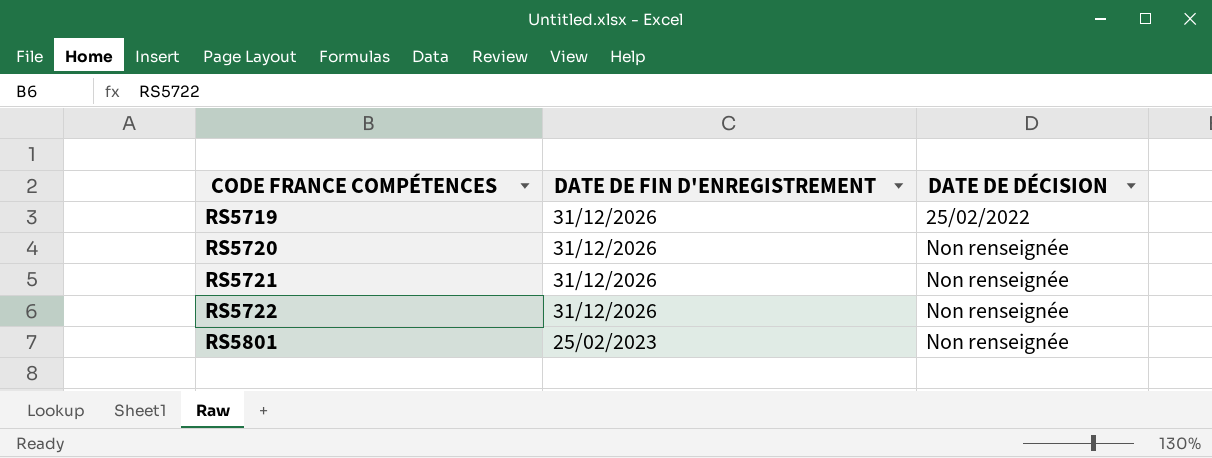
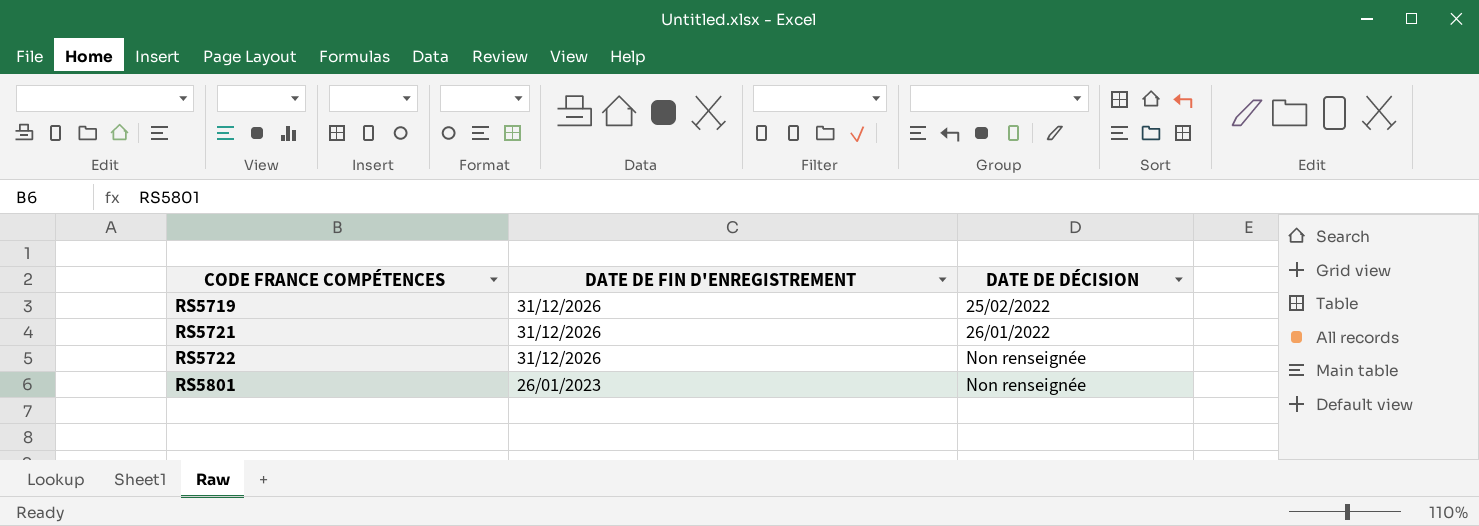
row RS5720: 31/12/2026 | Non renseignée -> none
RS5721 | DATE DE DÉCISION: Non renseignée -> 26/01/2022
RS5801 | DATE DE FIN D'ENREGISTREMENT: 25/02/2023 -> 26/01/2023

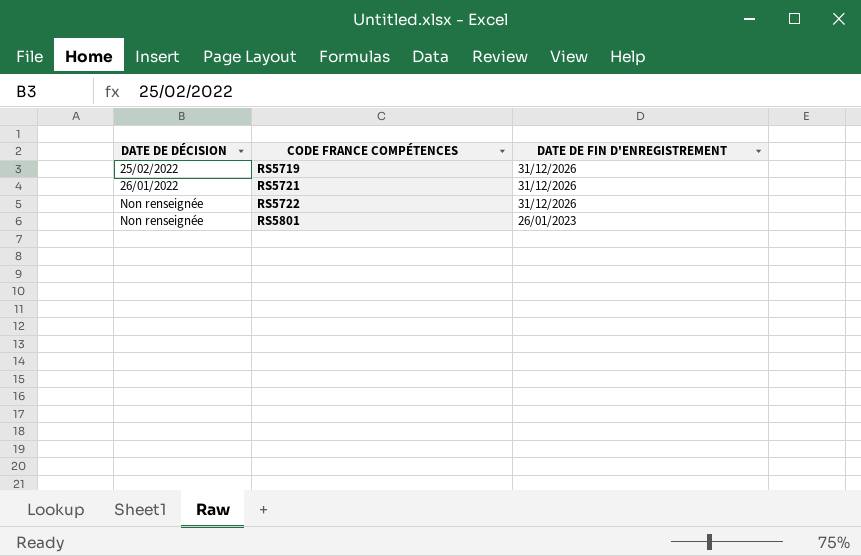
column DATE DE DÉCISION | position: 3 -> 1

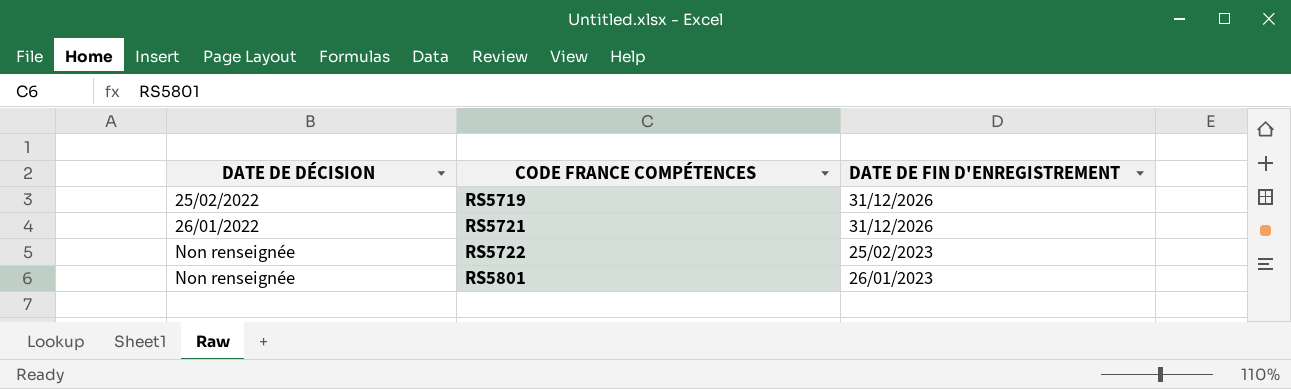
RS5722 | DATE DE FIN D'ENREGISTREMENT: 31/12/2026 -> 25/02/2023

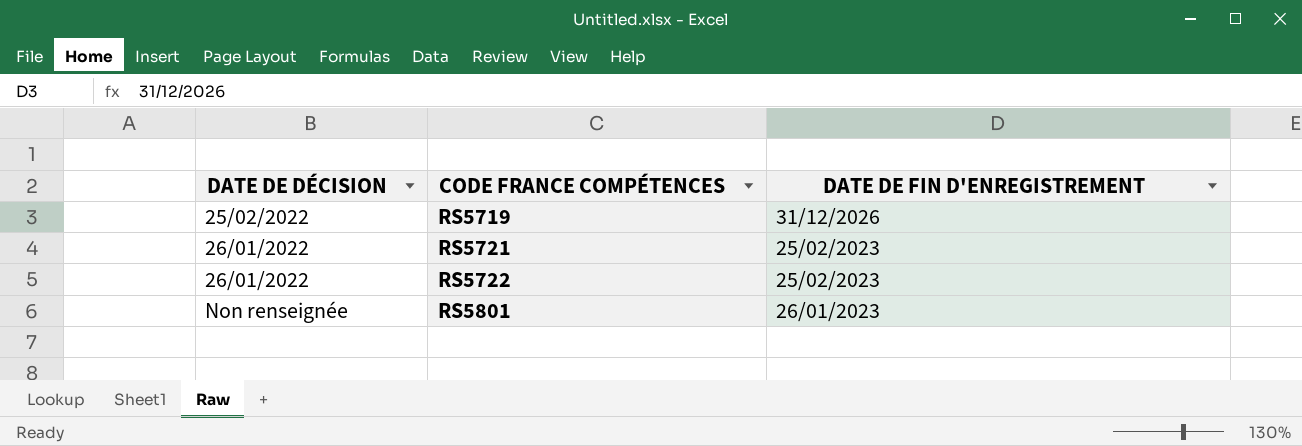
RS5721 | DATE DE FIN D'ENREGISTREMENT: 31/12/2026 -> 25/02/2023
RS5722 | DATE DE DÉCISION: Non renseignée -> 26/01/2022

